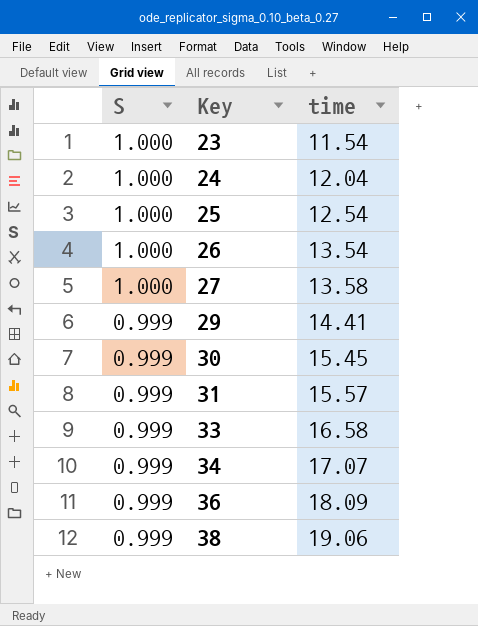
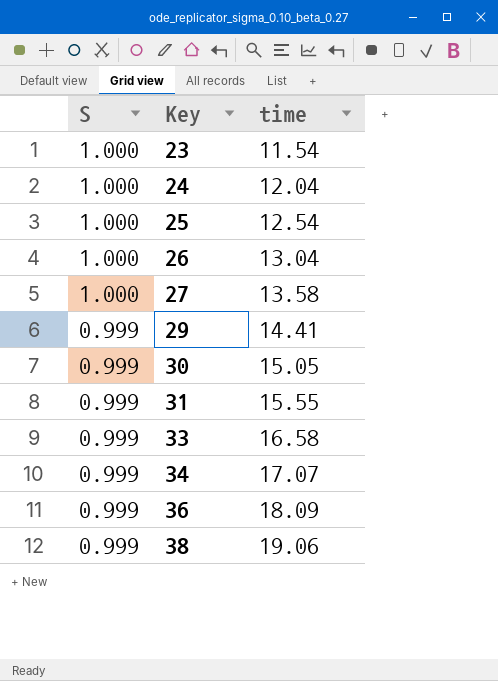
26 | time: 13.54 -> 13.04
30 | time: 15.45 -> 15.05
31 | time: 15.57 -> 15.55

